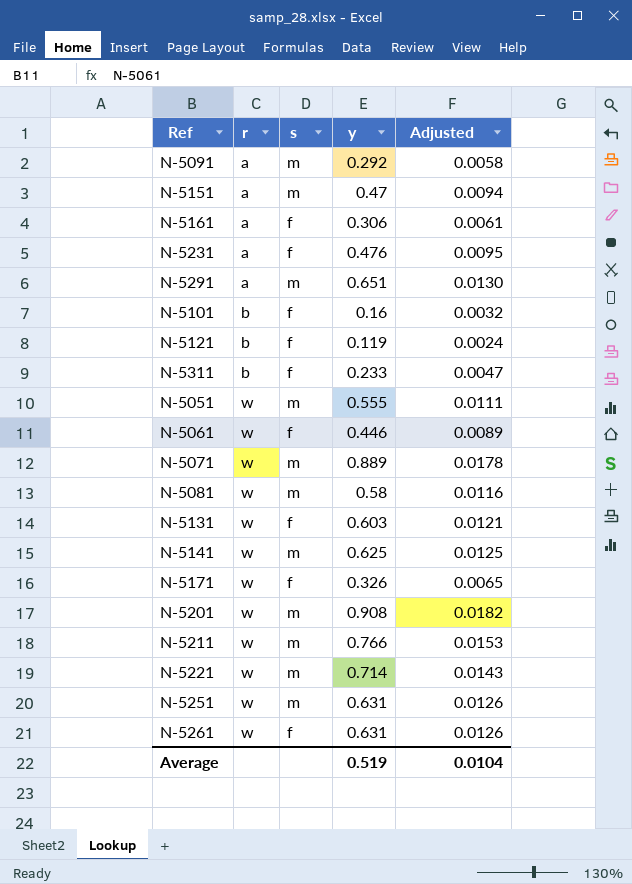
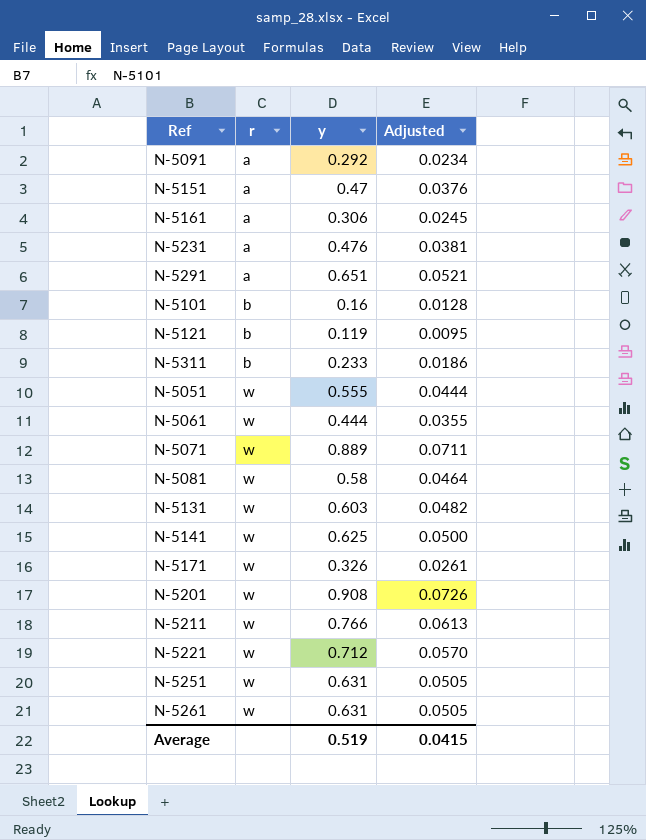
column s | position: 3 -> none
column Adjusted | formula: [y] * 0.02 -> [y] * 0.08
N-5061 | y: 0.446 -> 0.444
N-5221 | y: 0.714 -> 0.712
Average | Adjusted: 0.0104 -> 0.0415

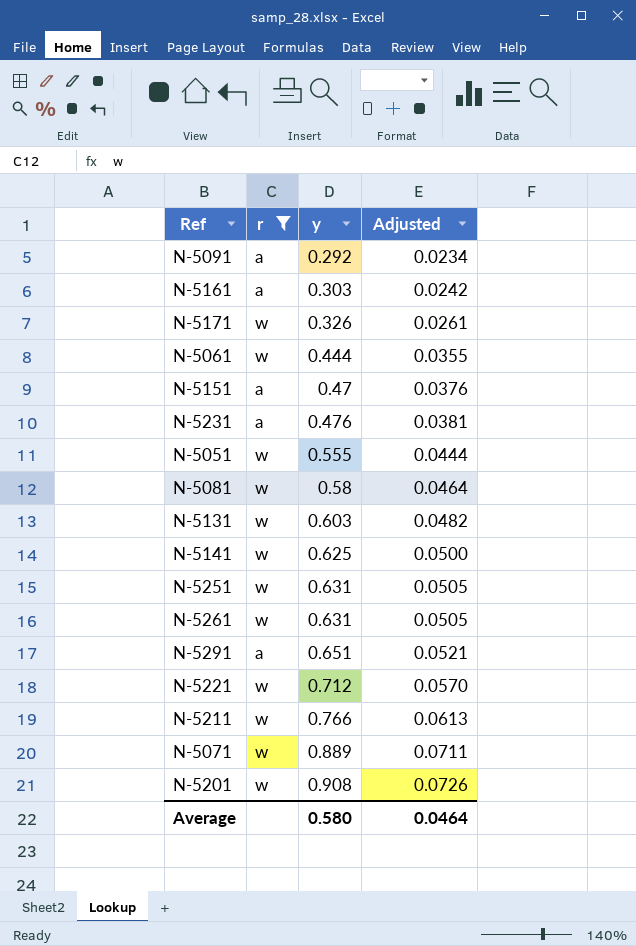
filter: none -> r != b
row order: r ascending -> y ascending
N-5161 | y: 0.306 -> 0.303
N-5161 | Adjusted: 0.0245 -> 0.0242
Average | y: 0.519 -> 0.580
Average | Adjusted: 0.0415 -> 0.0464

